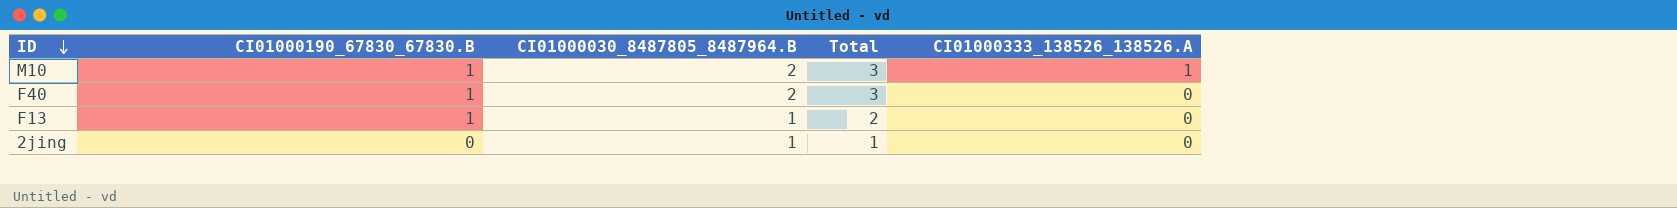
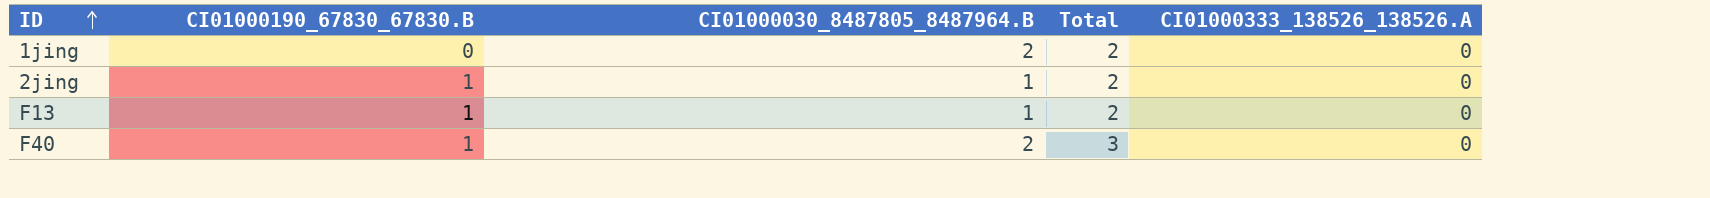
row order: ID descending -> ID ascending
row M10: 1 | 2 | 3 | 1 -> none
row 1jing: none -> 0 | 2 | 2 | 0
2jing | CI01000190_67830_67830.B: 0 -> 1
2jing | Total: 1 -> 2

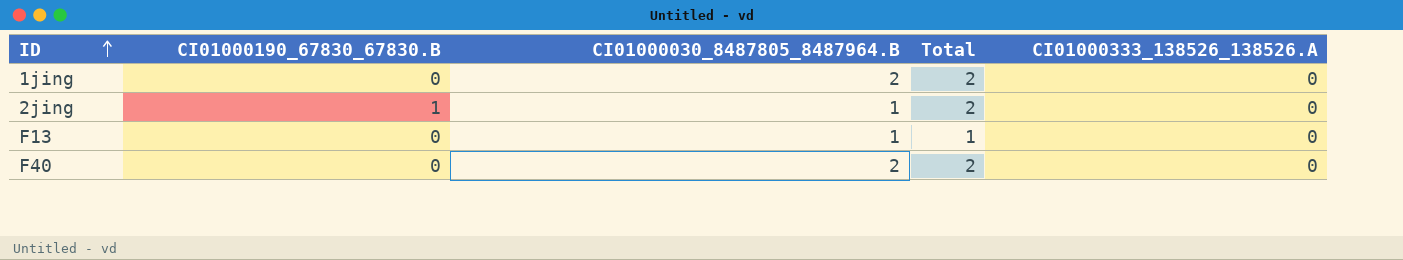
F13 | CI01000190_67830_67830.B: 1 -> 0
F13 | Total: 2 -> 1
F40 | CI01000190_67830_67830.B: 1 -> 0
F40 | Total: 3 -> 2

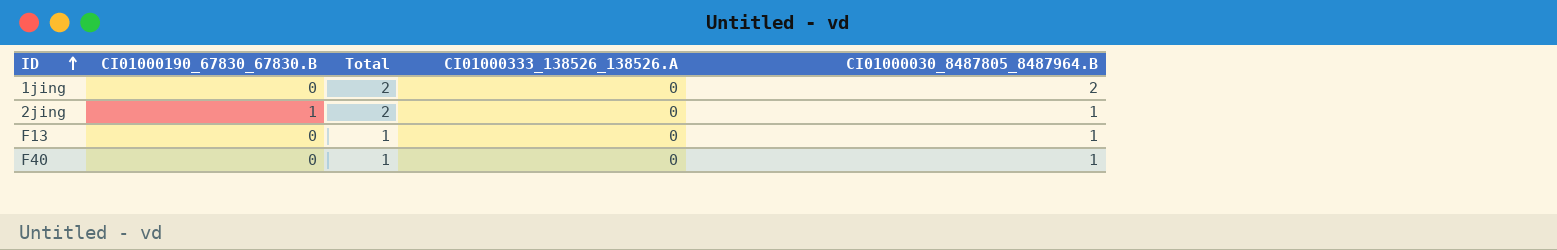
column CI01000030_8487805_8487964.B | position: 3 -> 5
F40 | Total: 2 -> 1
F40 | CI01000030_8487805_8487964.B: 2 -> 1

